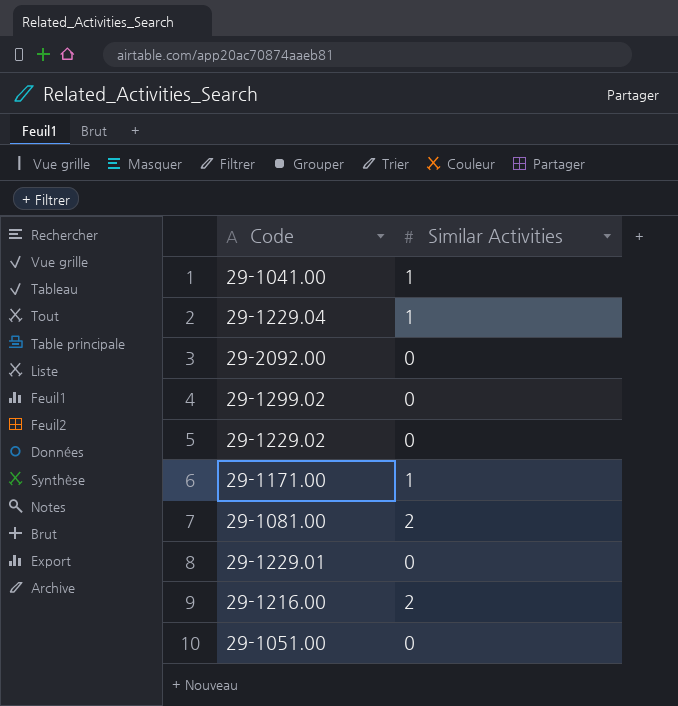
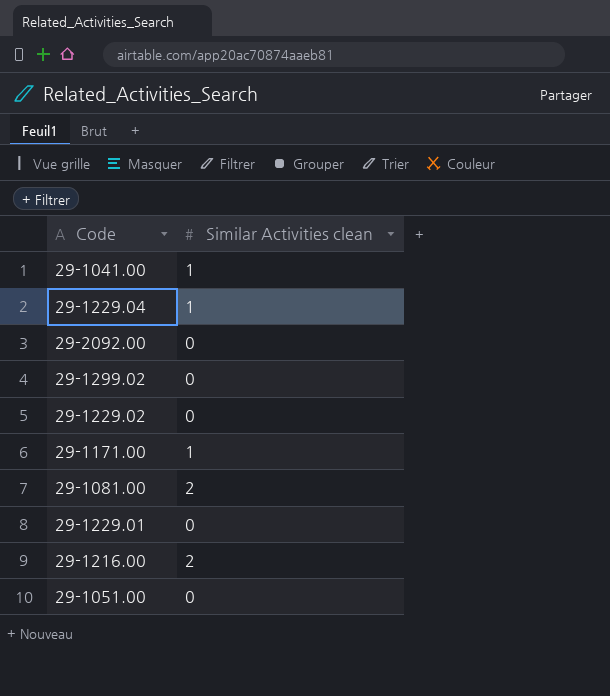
column name: Similar Activities -> Similar Activities clean

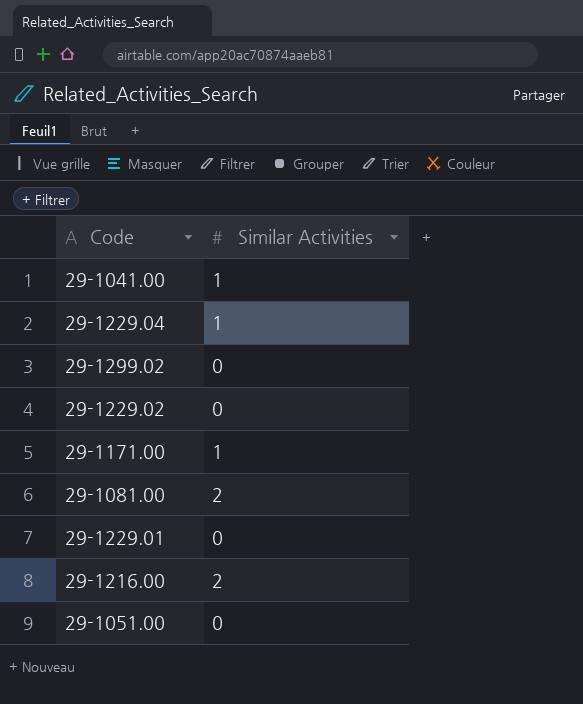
column name: Similar Activities clean -> Similar Activities
row 29-2092.00: 0 -> none

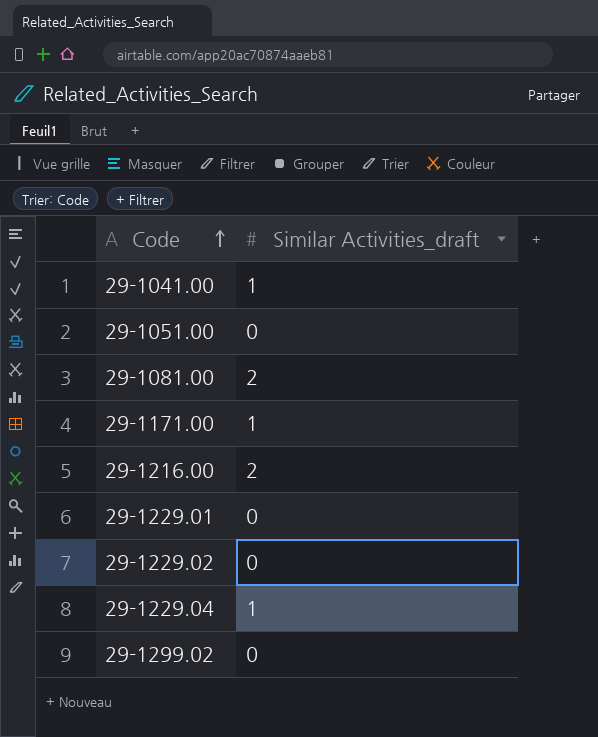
row order: none -> Code ascending
column name: Similar Activities -> Similar Activities_draft

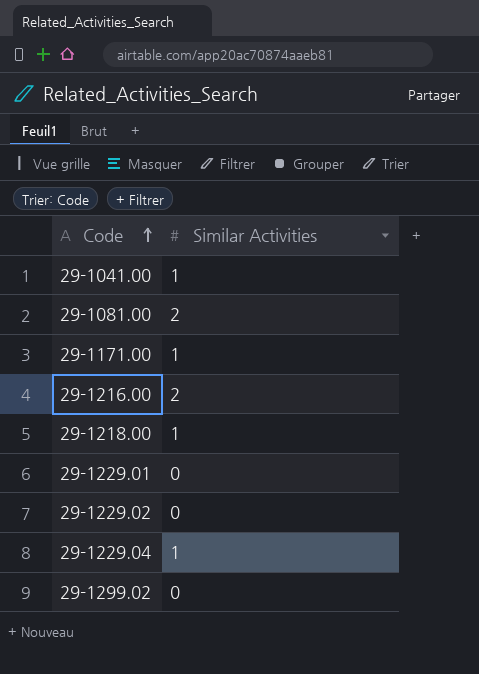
column name: Similar Activities_draft -> Similar Activities
row 29-1051.00: 0 -> none
row 29-1218.00: none -> 1

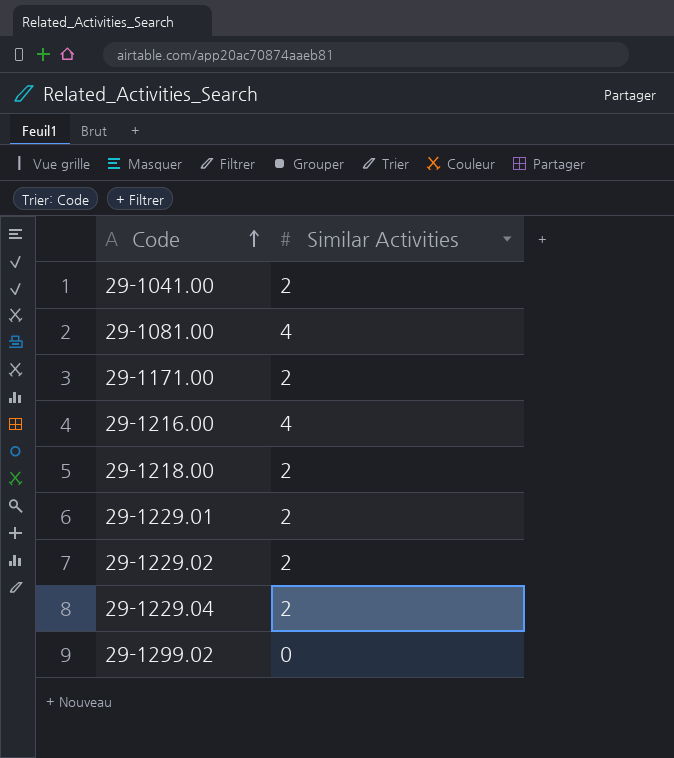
29-1041.00 | Similar Activities: 1 -> 2
29-1081.00 | Similar Activities: 2 -> 4
29-1171.00 | Similar Activities: 1 -> 2
29-1216.00 | Similar Activities: 2 -> 4
29-1218.00 | Similar Activities: 1 -> 2
29-1229.01 | Similar Activities: 0 -> 2
29-1229.02 | Similar Activities: 0 -> 2
29-1229.04 | Similar Activities: 1 -> 2

